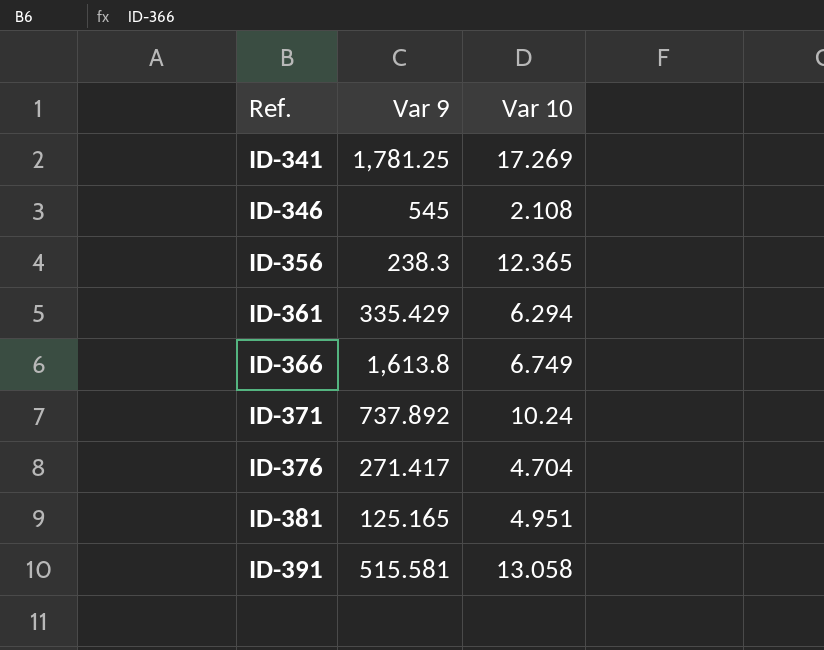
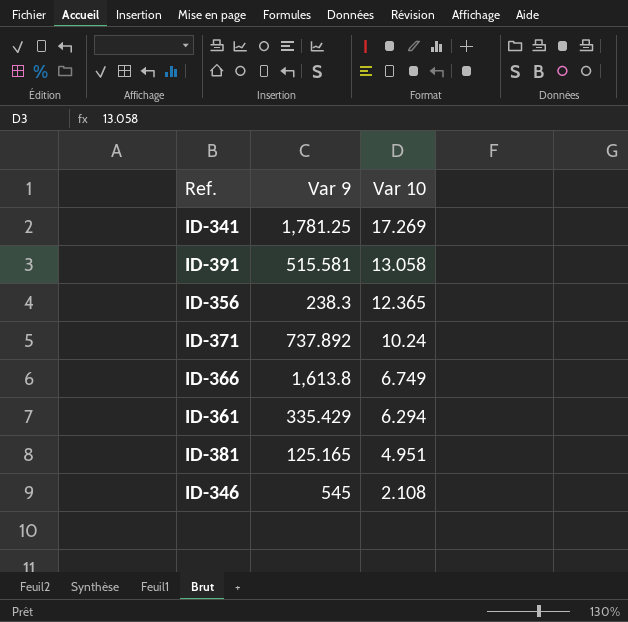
row order: Ref. ascending -> Var 10 descending
row ID-376: 271.417 | 4.704 -> none

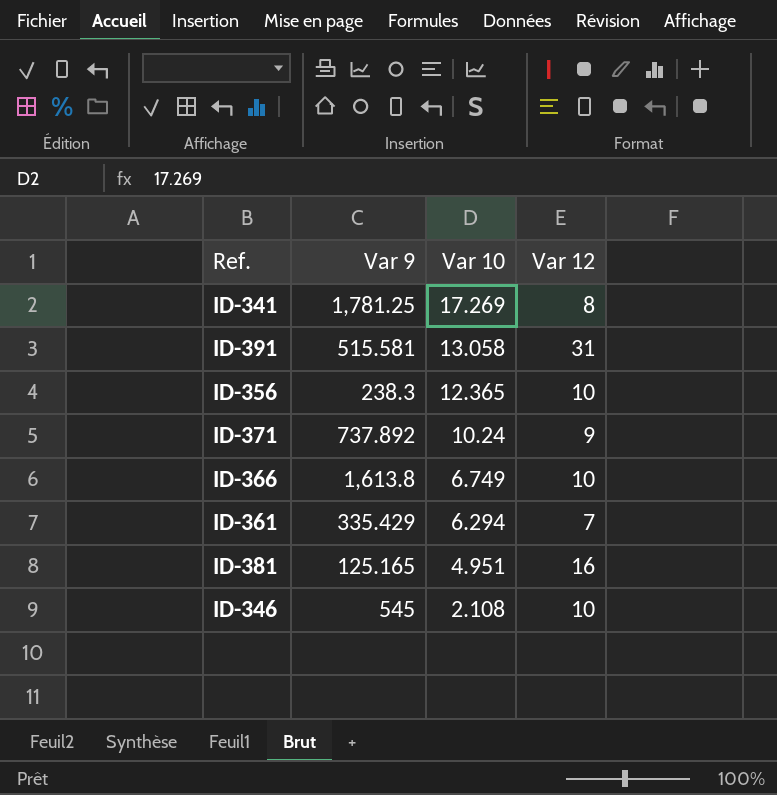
column Var 12 | position: none -> 4

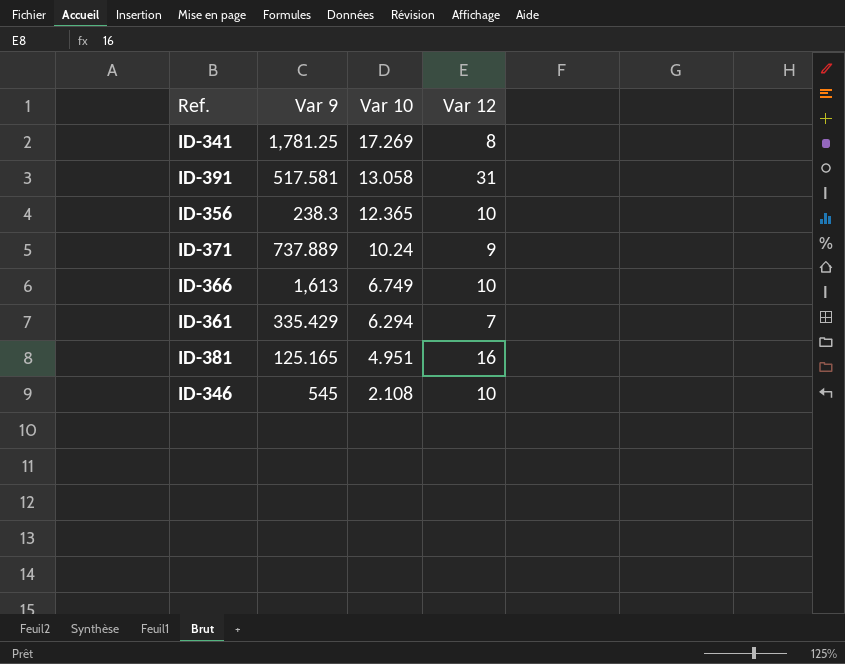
ID-391 | Var 9: 515.581 -> 517.581
ID-371 | Var 9: 737.892 -> 737.889
ID-366 | Var 9: 1,613.8 -> 1,613

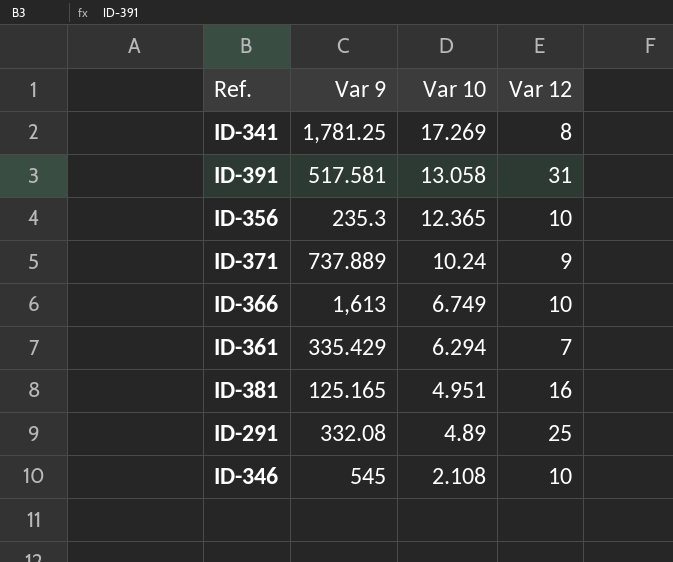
ID-356 | Var 9: 238.3 -> 235.3
row ID-291: none -> 332.08 | 4.89 | 25

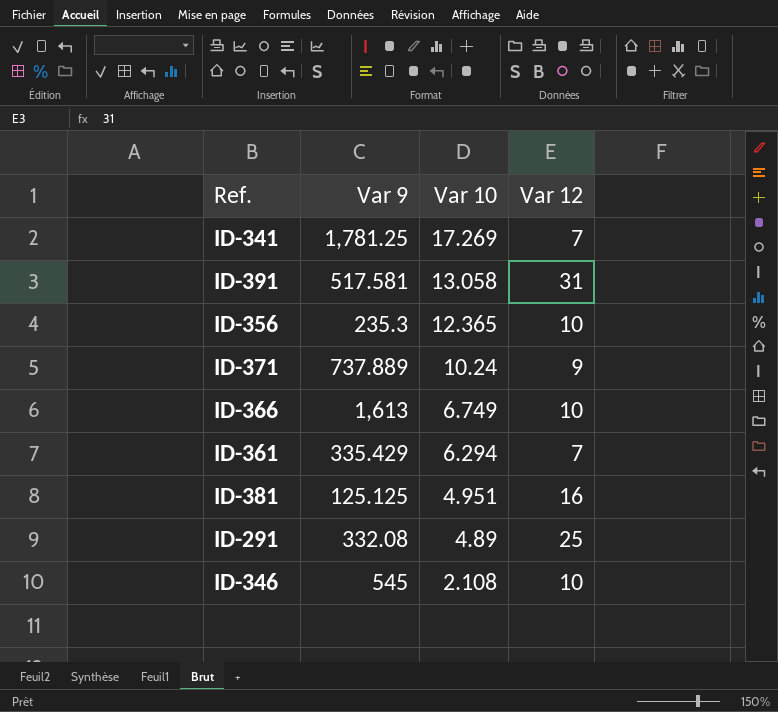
ID-341 | Var 12: 8 -> 7
ID-381 | Var 9: 125.165 -> 125.125

